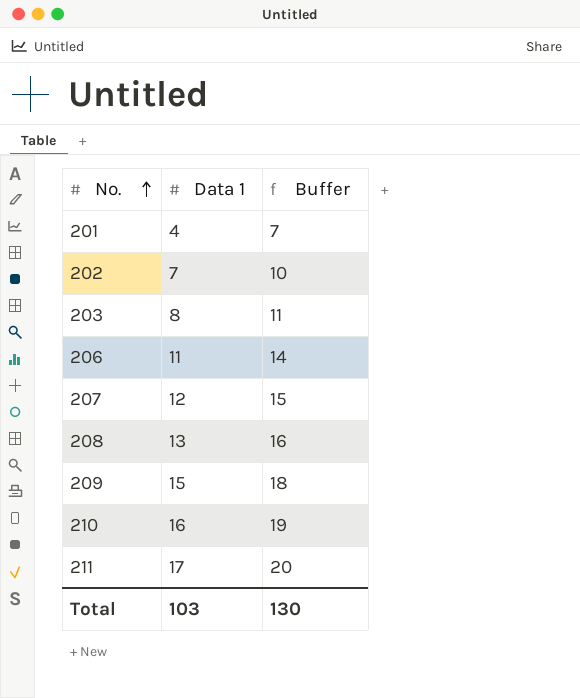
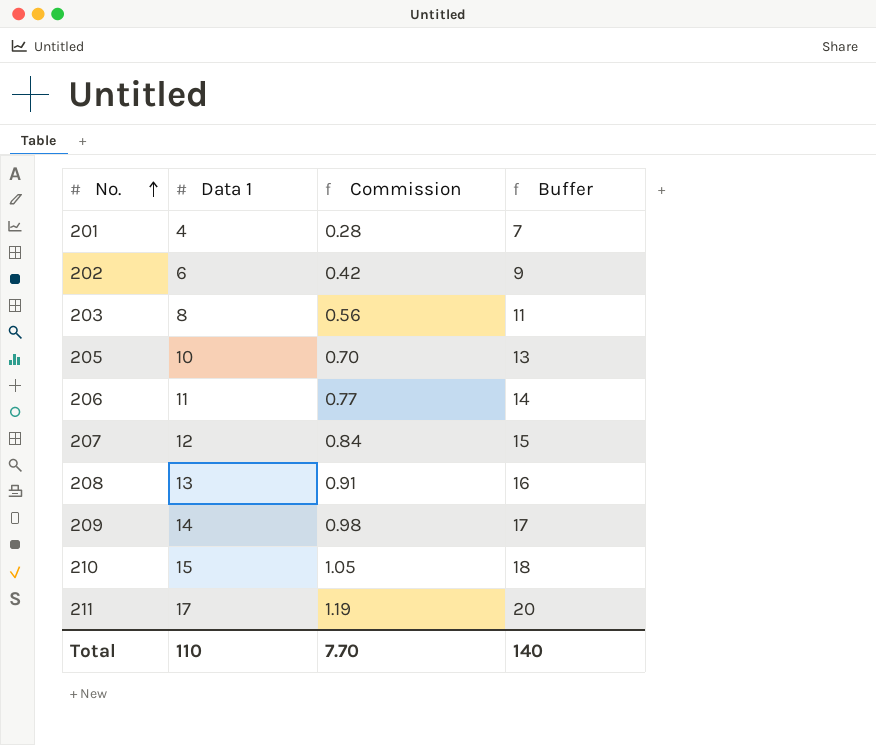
column Commission | formula: none -> [Data 1] * 0.07
202 | Data 1: 7 -> 6
202 | Buffer: 10 -> 9
row 205: none -> 10 | 0.70 | 13
209 | Data 1: 15 -> 14
209 | Buffer: 18 -> 17
210 | Data 1: 16 -> 15
210 | Buffer: 19 -> 18
Total | Data 1: 103 -> 110
Total | Buffer: 130 -> 140

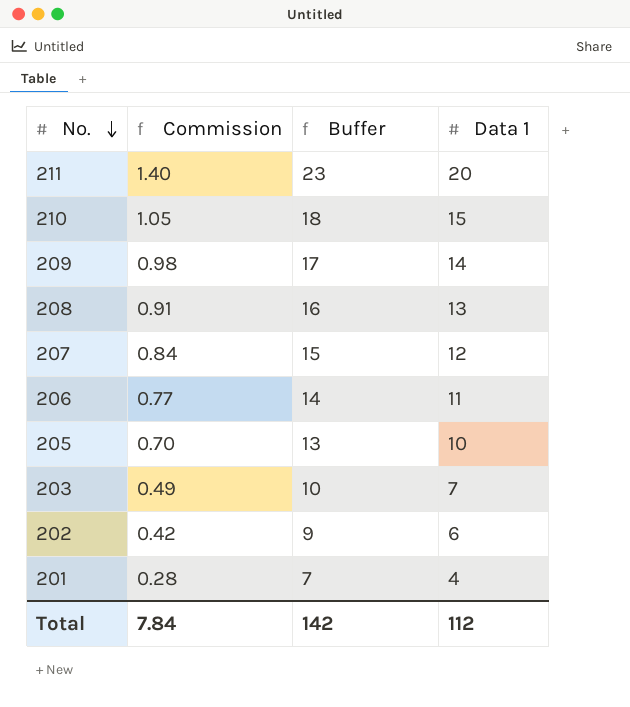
row order: No. ascending -> No. descending
column Data 1 | position: 2 -> 4
211 | Commission: 1.19 -> 1.40
211 | Buffer: 20 -> 23
211 | Data 1: 17 -> 20
203 | Commission: 0.56 -> 0.49
203 | Buffer: 11 -> 10
203 | Data 1: 8 -> 7
Total | Commission: 7.70 -> 7.84
Total | Buffer: 140 -> 142
Total | Data 1: 110 -> 112

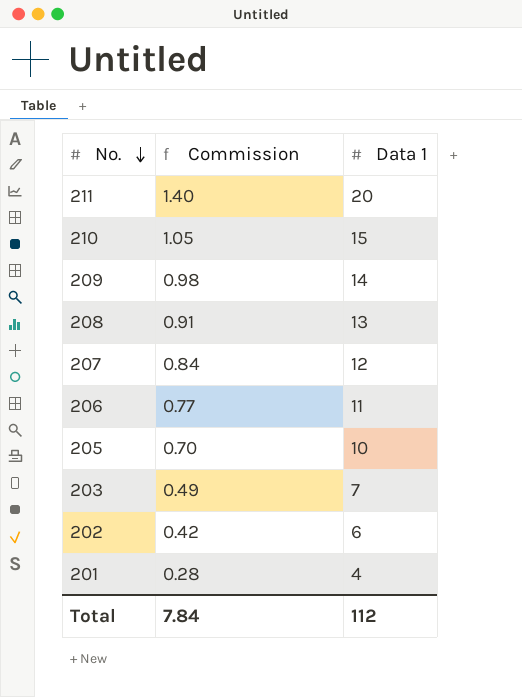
column Buffer | formula: [Data 1] + 3 -> none

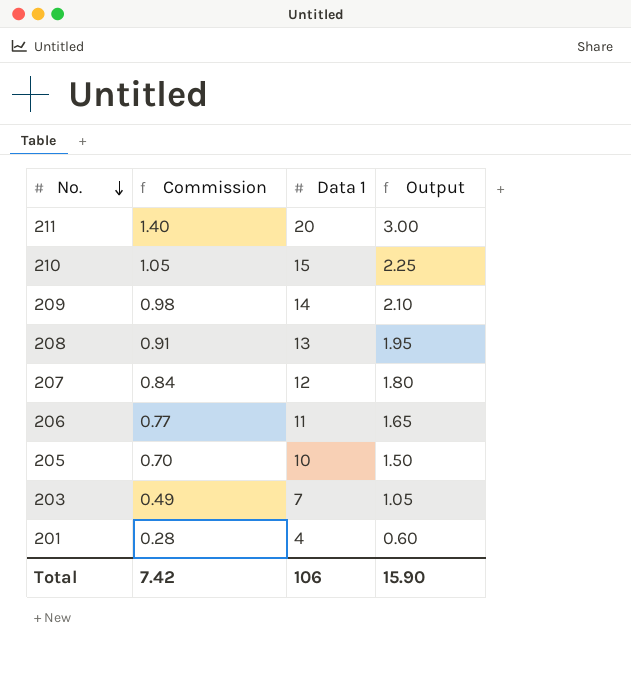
column Output | formula: none -> [Data 1] * 0.15
row 202: 0.42 | 6 -> none
Total | Commission: 7.84 -> 7.42
Total | Data 1: 112 -> 106

